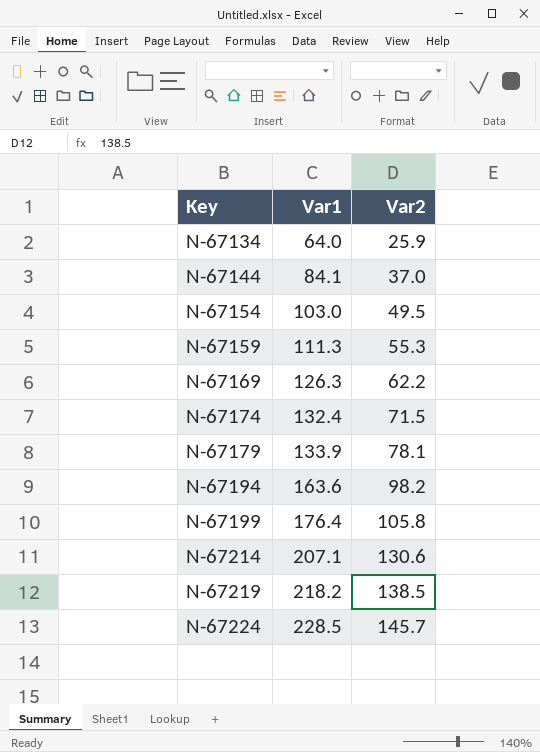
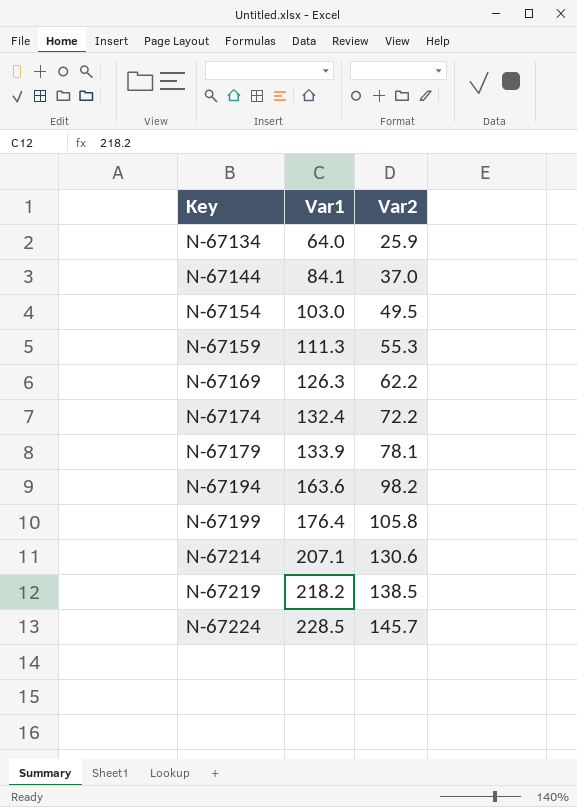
N-67174 | Var2: 71.5 -> 72.2

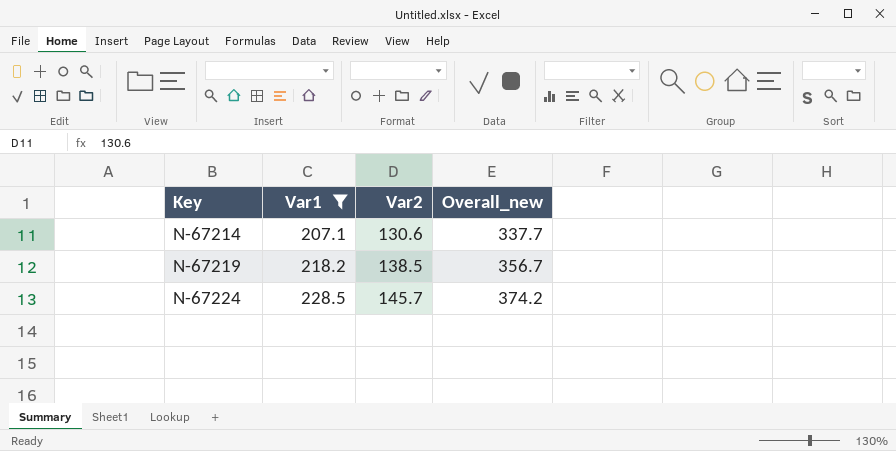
filter: none -> Var1 >= 207.1
column Overall_new | formula: none -> [Var1] + [Var2]

